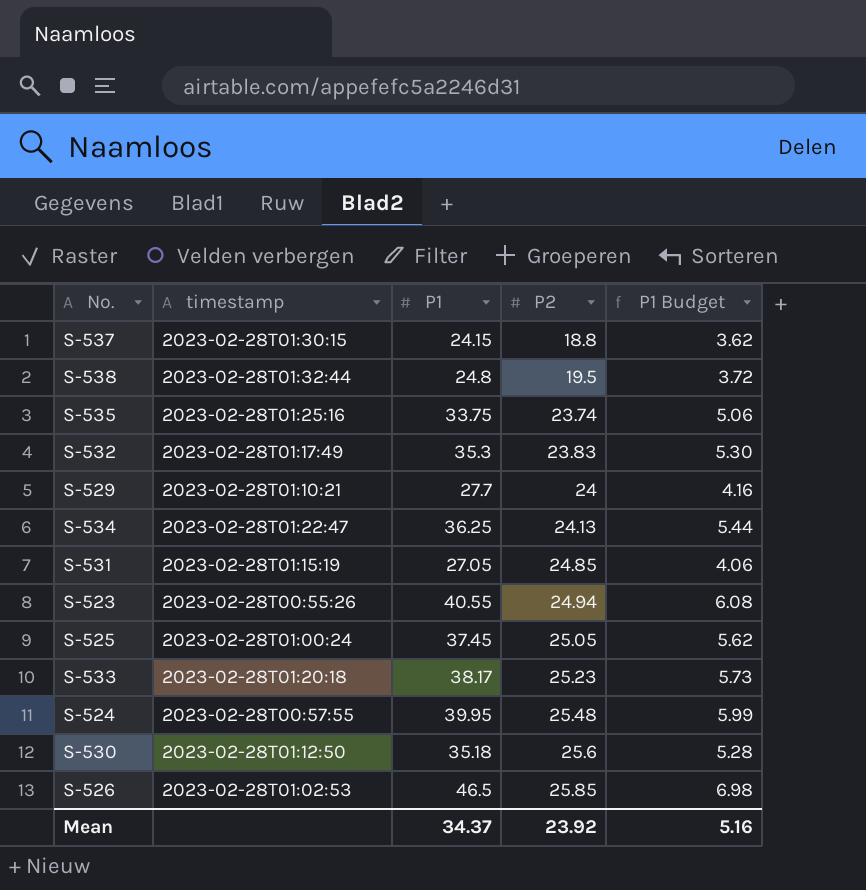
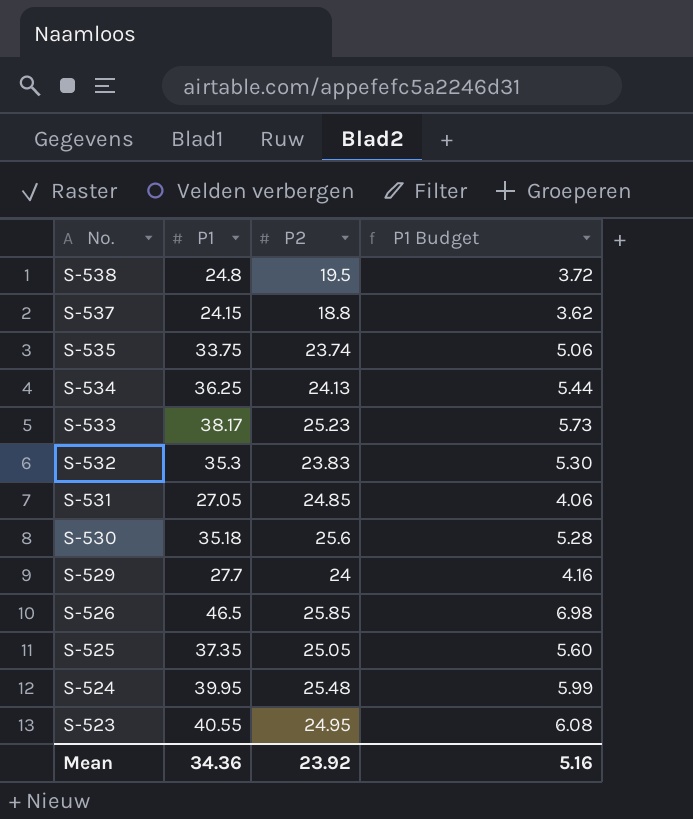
row order: P2 ascending -> No. descending
column timestamp | position: 2 -> none
S-525 | P1: 37.45 -> 37.35
S-525 | P1 Budget: 5.62 -> 5.60
S-523 | P2: 24.94 -> 24.95
Mean | P1: 34.37 -> 34.36

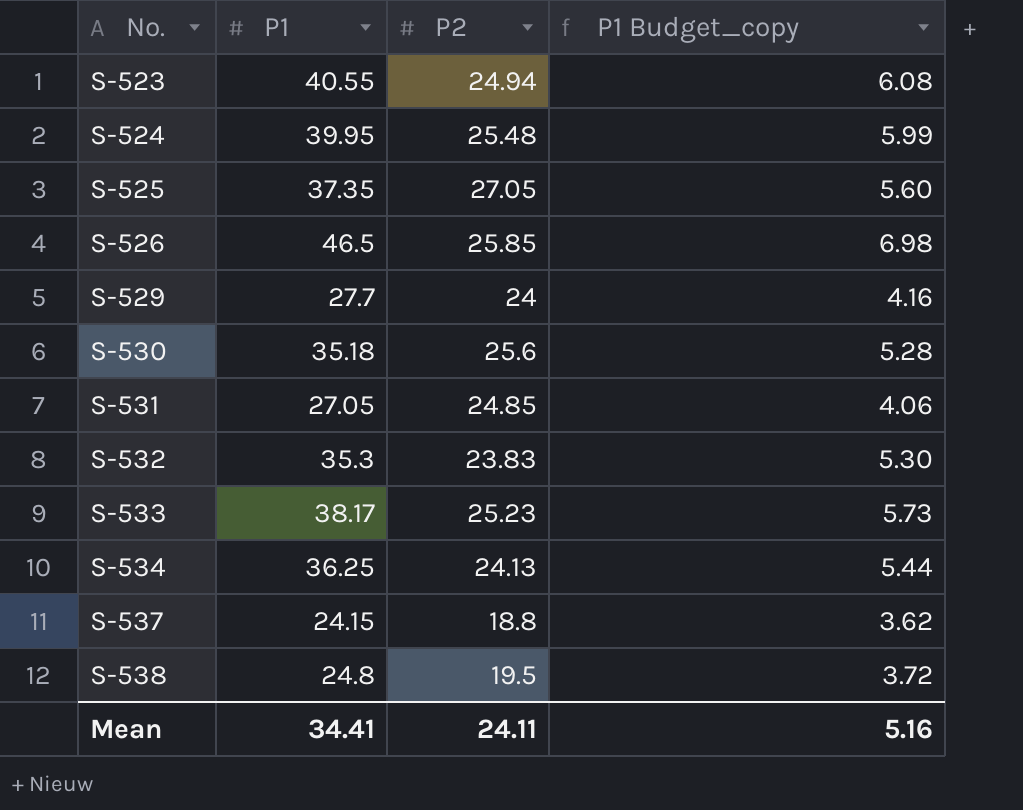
row order: No. descending -> No. ascending
column name: P1 Budget -> P1 Budget_copy
row S-535: 33.75 | 23.74 | 5.06 -> none
S-523 | P2: 24.95 -> 24.94
S-525 | P2: 25.05 -> 27.05
Mean | P1: 34.36 -> 34.41
Mean | P2: 23.92 -> 24.11

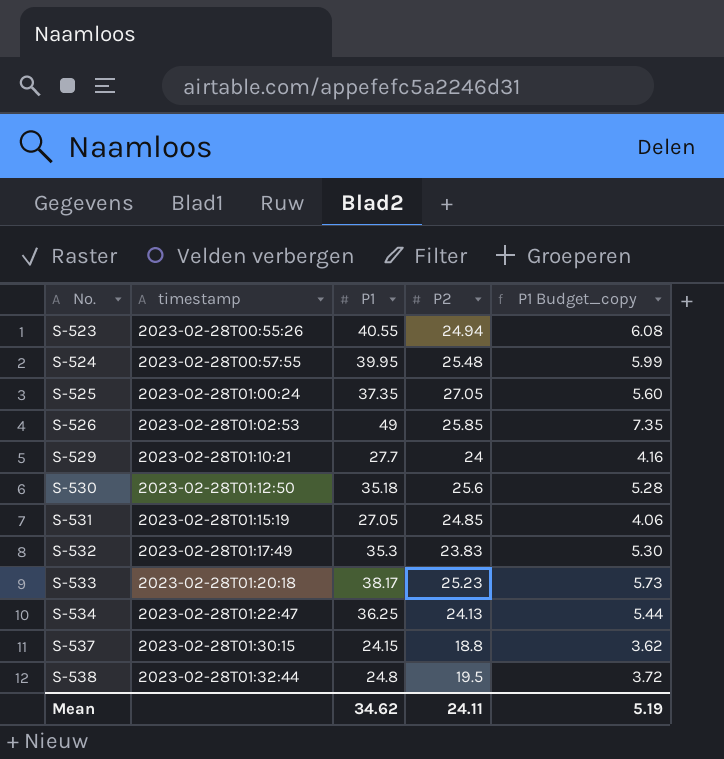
column timestamp | position: none -> 2
S-526 | P1: 46.5 -> 49
S-526 | P1 Budget_copy: 6.98 -> 7.35
Mean | P1: 34.41 -> 34.62
Mean | P1 Budget_copy: 5.16 -> 5.19

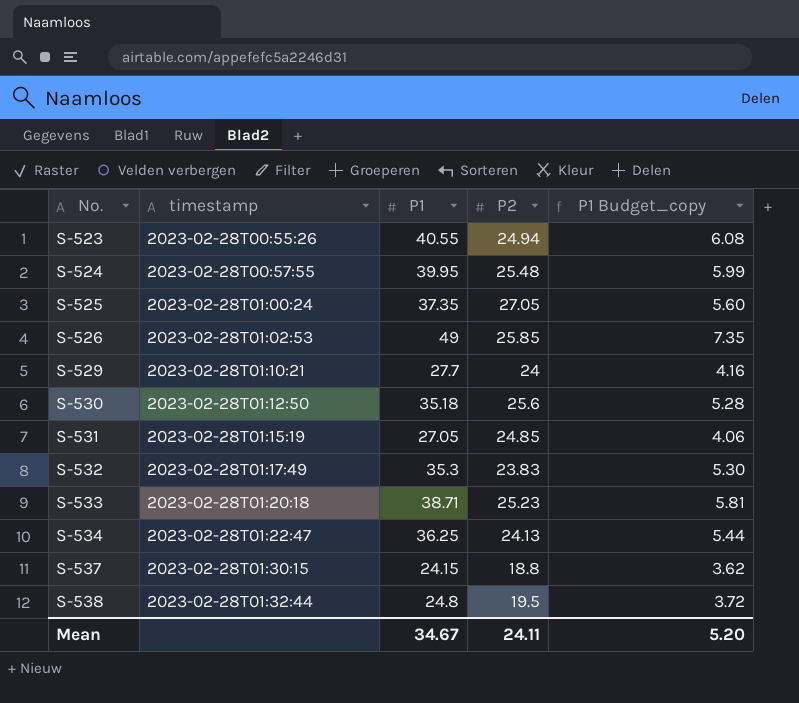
S-533 | P1: 38.17 -> 38.71
S-533 | P1 Budget_copy: 5.73 -> 5.81
Mean | P1: 34.62 -> 34.67
Mean | P1 Budget_copy: 5.19 -> 5.20

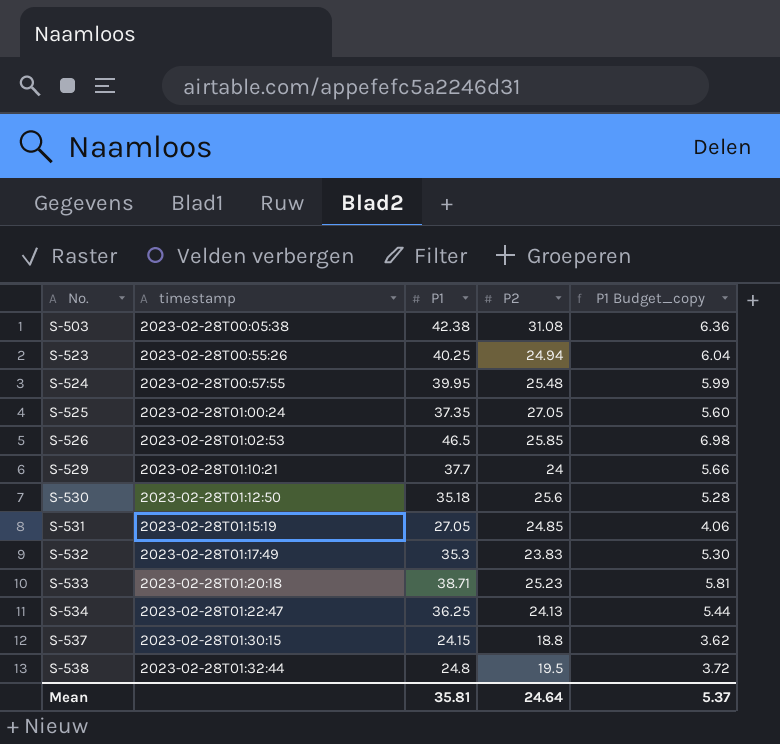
row S-503: none -> 2023-02-28T00:05:38 | 42.38 | 31.08 | 6.36
S-523 | P1: 40.55 -> 40.25
S-523 | P1 Budget_copy: 6.08 -> 6.04
S-526 | P1: 49 -> 46.5
S-526 | P1 Budget_copy: 7.35 -> 6.98
S-529 | P1: 27.7 -> 37.7
S-529 | P1 Budget_copy: 4.16 -> 5.66
Mean | P1: 34.67 -> 35.81
Mean | P2: 24.11 -> 24.64
Mean | P1 Budget_copy: 5.20 -> 5.37

